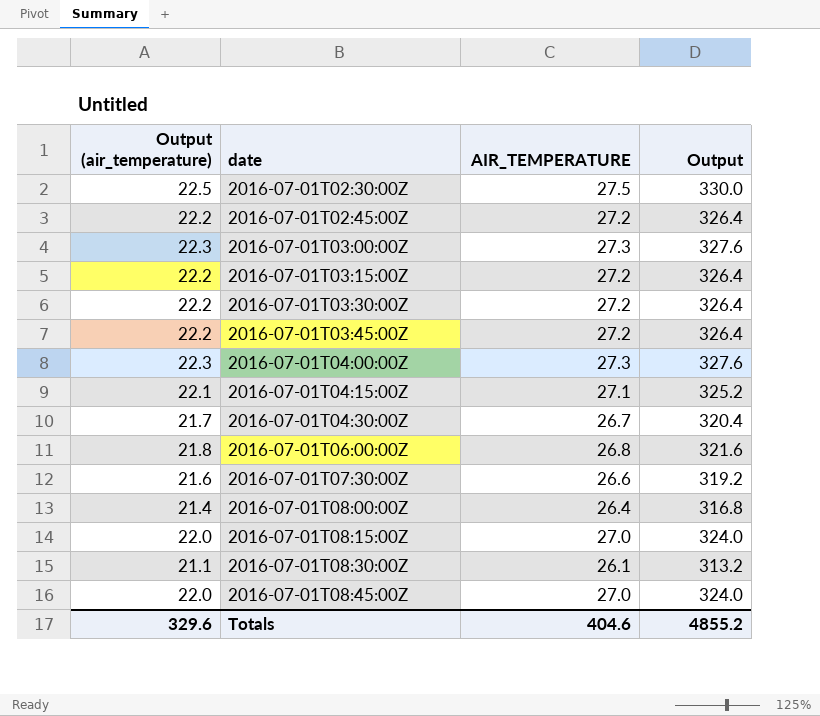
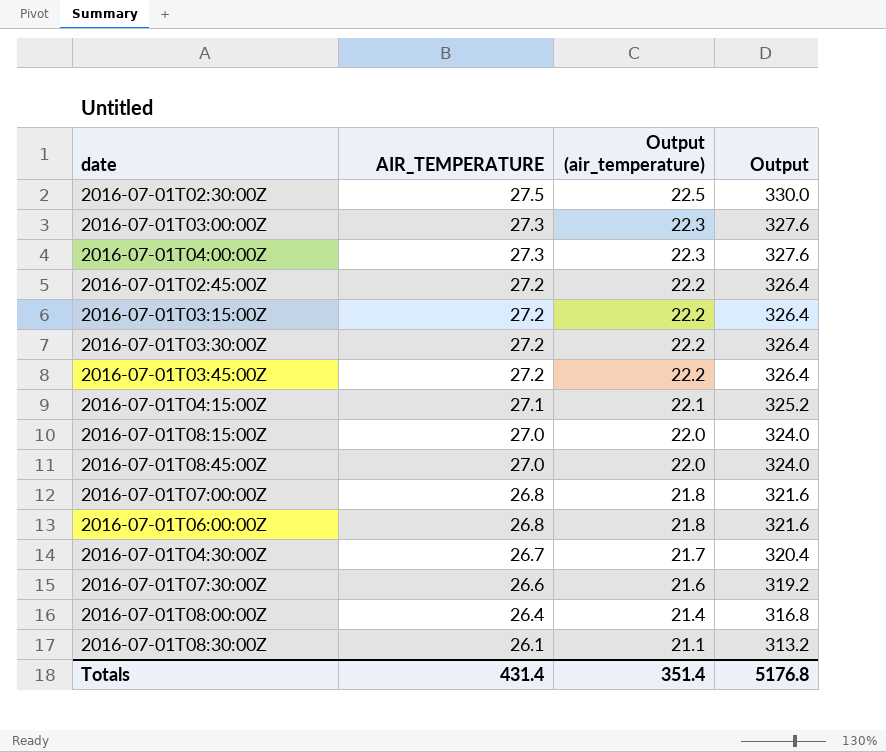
row order: date ascending -> AIR_TEMPERATURE descending
column Output (air_temperature) | position: 1 -> 3
row 2016-07-01T07:00:00Z: none -> 26.8 | 21.8 | 321.6
Totals | AIR_TEMPERATURE: 404.6 -> 431.4
Totals | Output (air_temperature): 329.6 -> 351.4
Totals | Output: 4855.2 -> 5176.8

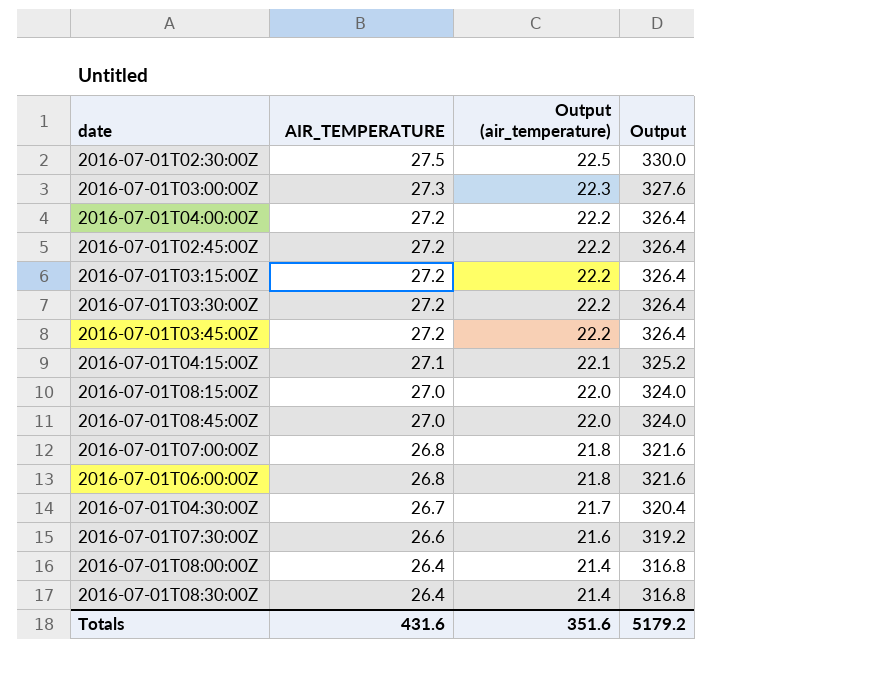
2016-07-01T04:00:00Z | AIR_TEMPERATURE: 27.3 -> 27.2
2016-07-01T04:00:00Z | Output (air_temperature): 22.3 -> 22.2
2016-07-01T04:00:00Z | Output: 327.6 -> 326.4
2016-07-01T08:30:00Z | AIR_TEMPERATURE: 26.1 -> 26.4
2016-07-01T08:30:00Z | Output (air_temperature): 21.1 -> 21.4
2016-07-01T08:30:00Z | Output: 313.2 -> 316.8
Totals | AIR_TEMPERATURE: 431.4 -> 431.6
Totals | Output (air_temperature): 351.4 -> 351.6
Totals | Output: 5176.8 -> 5179.2

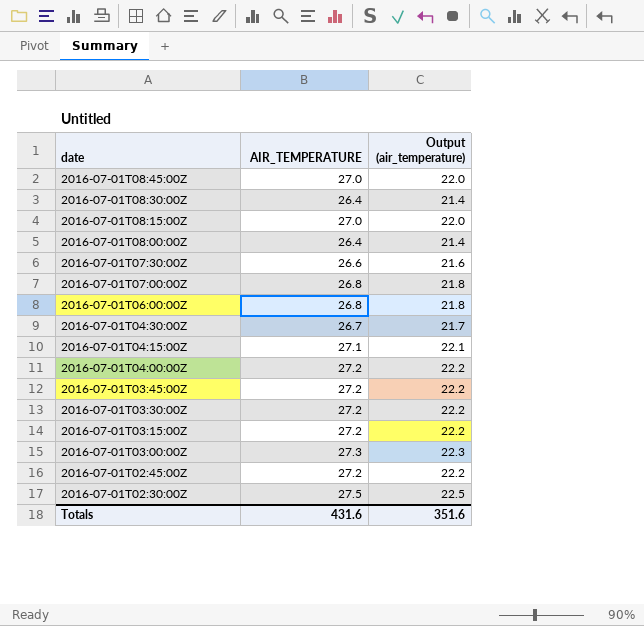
row order: AIR_TEMPERATURE descending -> date descending
column Output | formula: [AIR_TEMPERATURE] * 12 -> none

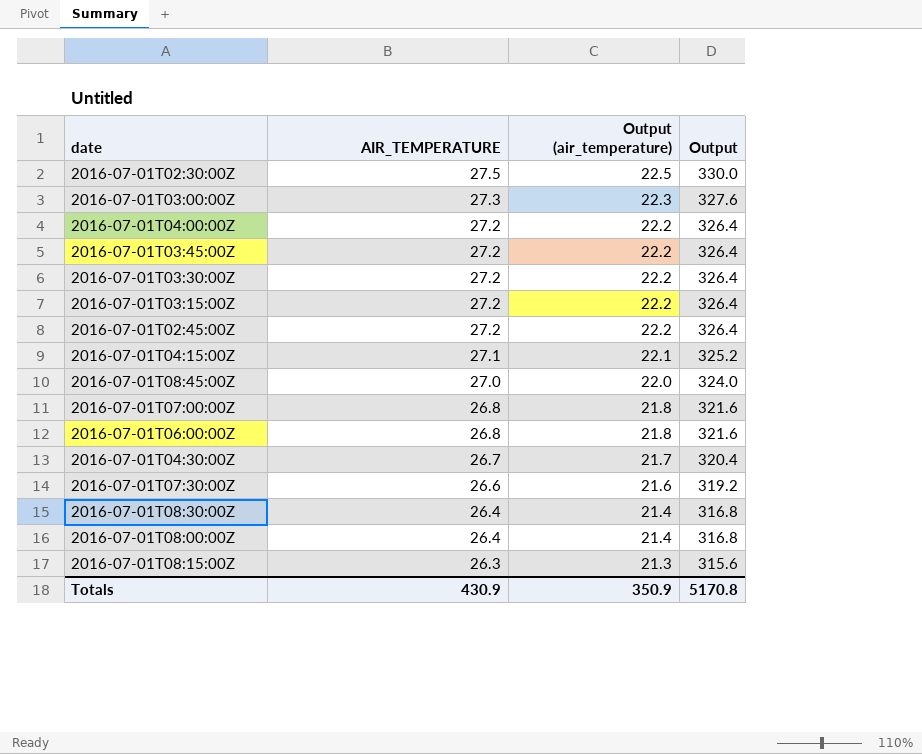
row order: date descending -> AIR_TEMPERATURE descending
column Output | formula: none -> [AIR_TEMPERATURE] * 12
2016-07-01T08:15:00Z | AIR_TEMPERATURE: 27.0 -> 26.3
2016-07-01T08:15:00Z | Output (air_temperature): 22.0 -> 21.3
Totals | AIR_TEMPERATURE: 431.6 -> 430.9
Totals | Output (air_temperature): 351.6 -> 350.9

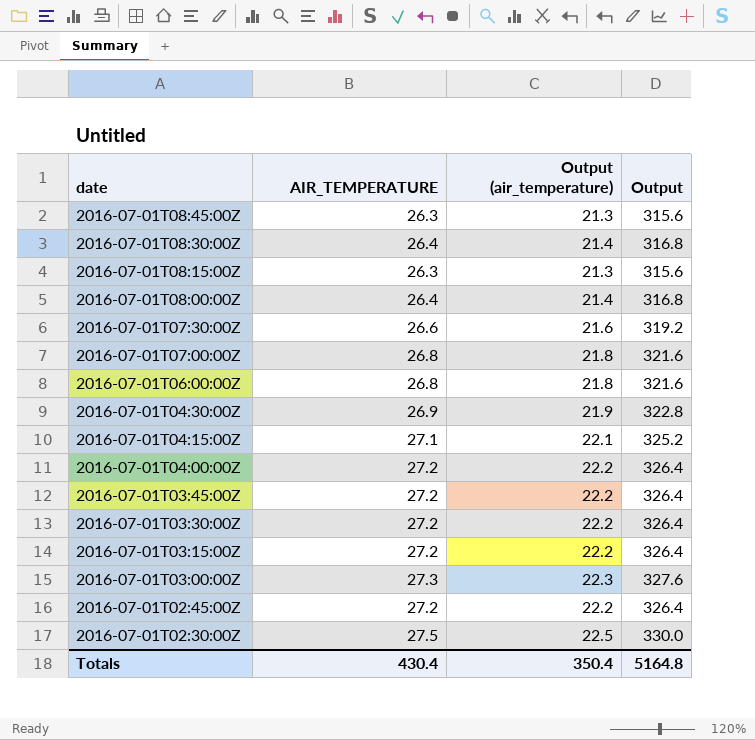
row order: AIR_TEMPERATURE descending -> date descending
2016-07-01T08:45:00Z | AIR_TEMPERATURE: 27.0 -> 26.3
2016-07-01T08:45:00Z | Output (air_temperature): 22.0 -> 21.3
2016-07-01T08:45:00Z | Output: 324.0 -> 315.6
2016-07-01T04:30:00Z | AIR_TEMPERATURE: 26.7 -> 26.9
2016-07-01T04:30:00Z | Output (air_temperature): 21.7 -> 21.9
2016-07-01T04:30:00Z | Output: 320.4 -> 322.8
Totals | AIR_TEMPERATURE: 430.9 -> 430.4
Totals | Output (air_temperature): 350.9 -> 350.4
Totals | Output: 5170.8 -> 5164.8

